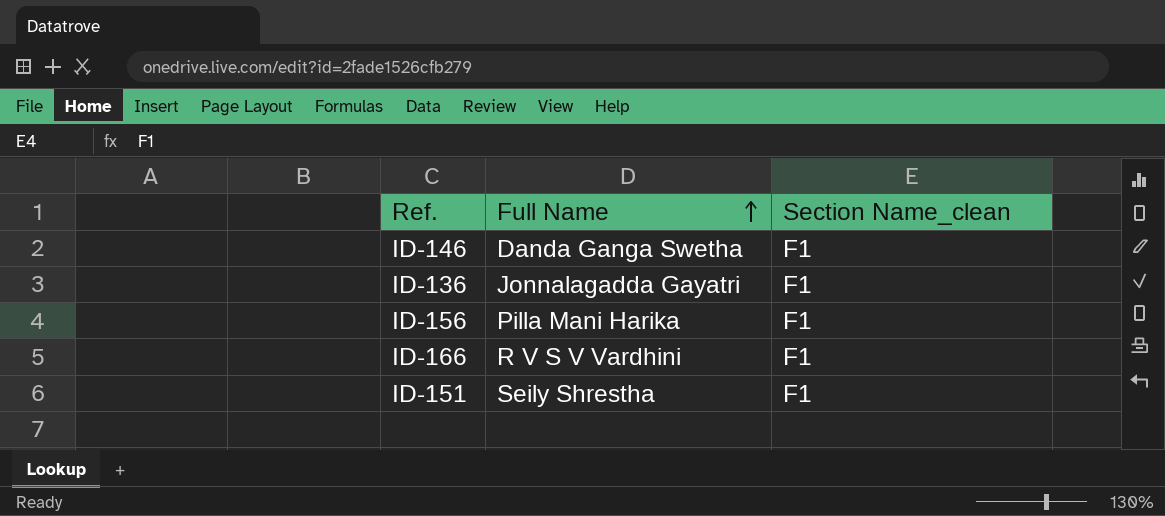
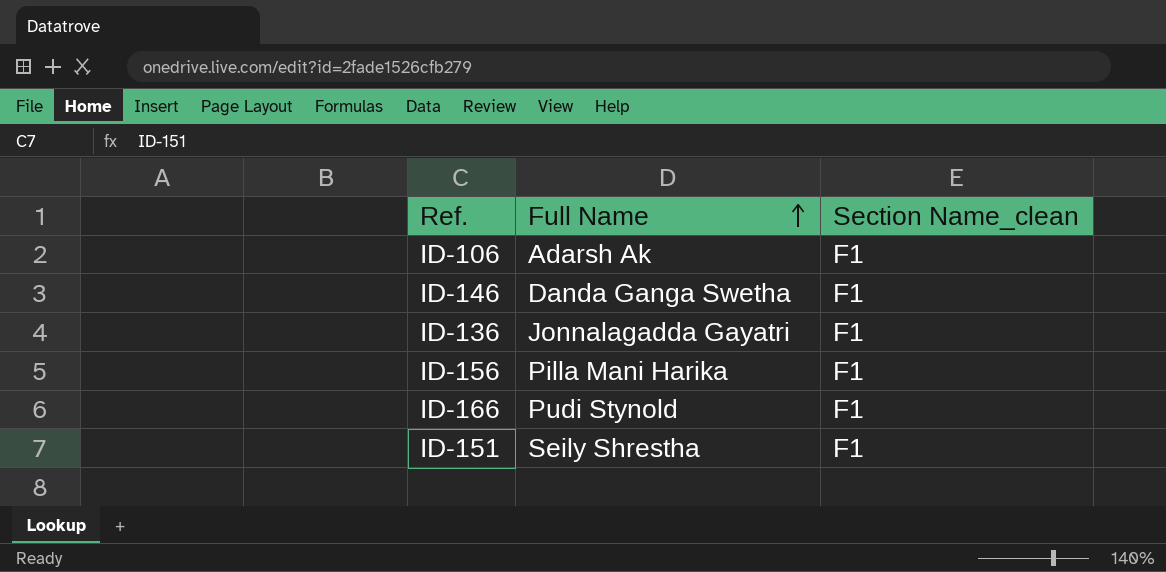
row ID-106: none -> Adarsh Ak | F1
ID-166 | Full Name: R V S V Vardhini -> Pudi Stynold

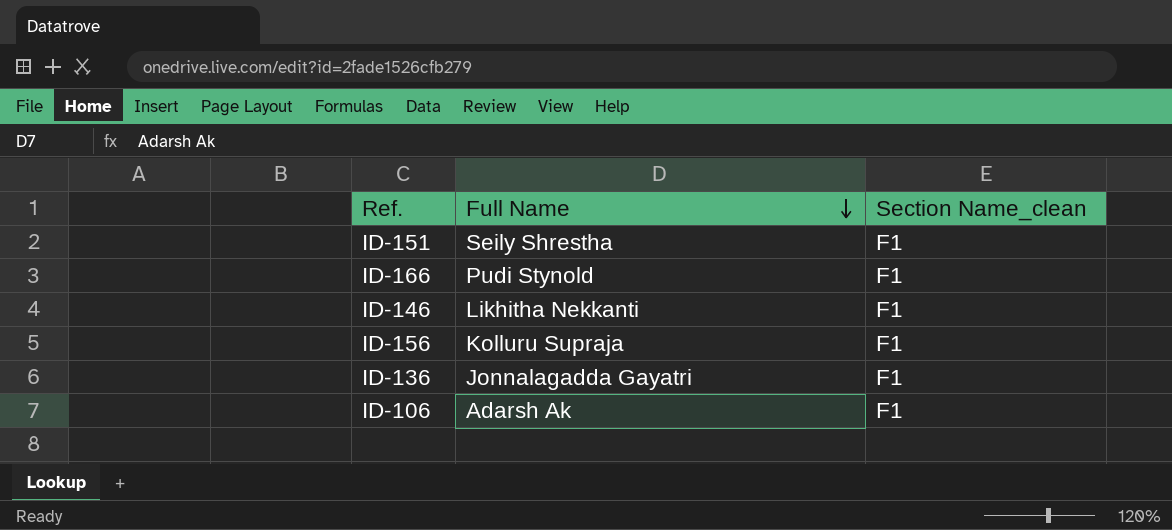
row order: Full Name ascending -> Full Name descending
ID-146 | Full Name: Danda Ganga Swetha -> Likhitha Nekkanti
ID-156 | Full Name: Pilla Mani Harika -> Kolluru Supraja

